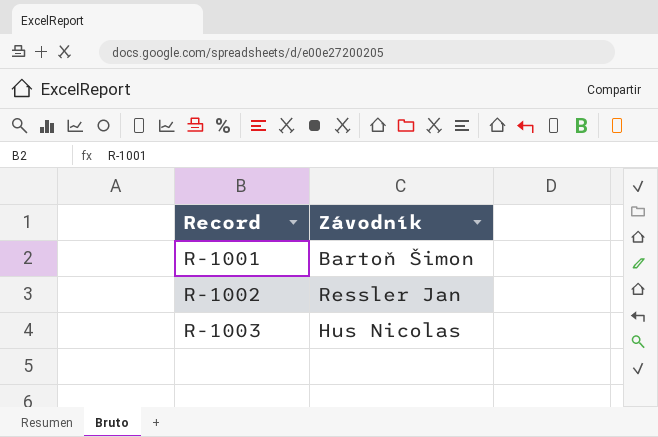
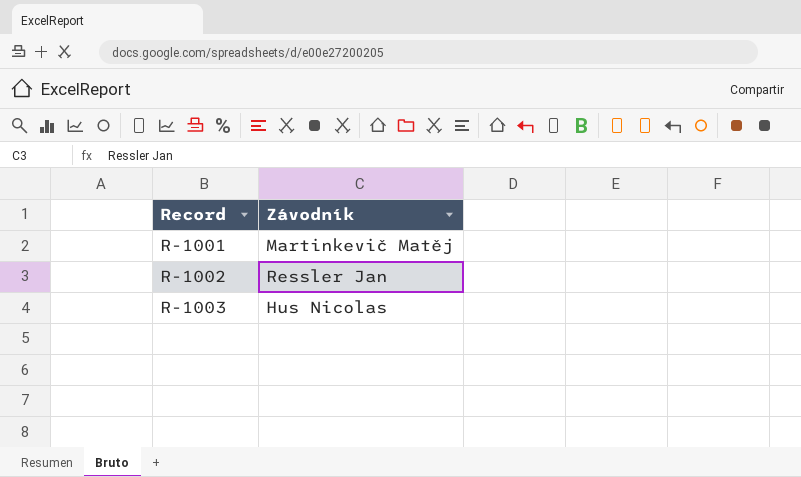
R-1001 | Závodník: Bartoň Šimon -> Martinkevič Matěj

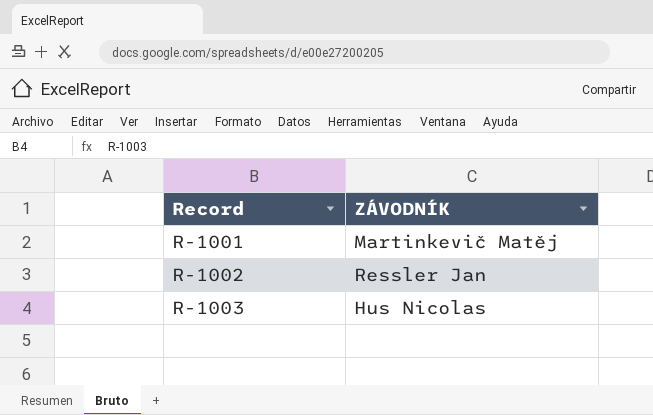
column name: Závodník -> ZÁVODNÍK

